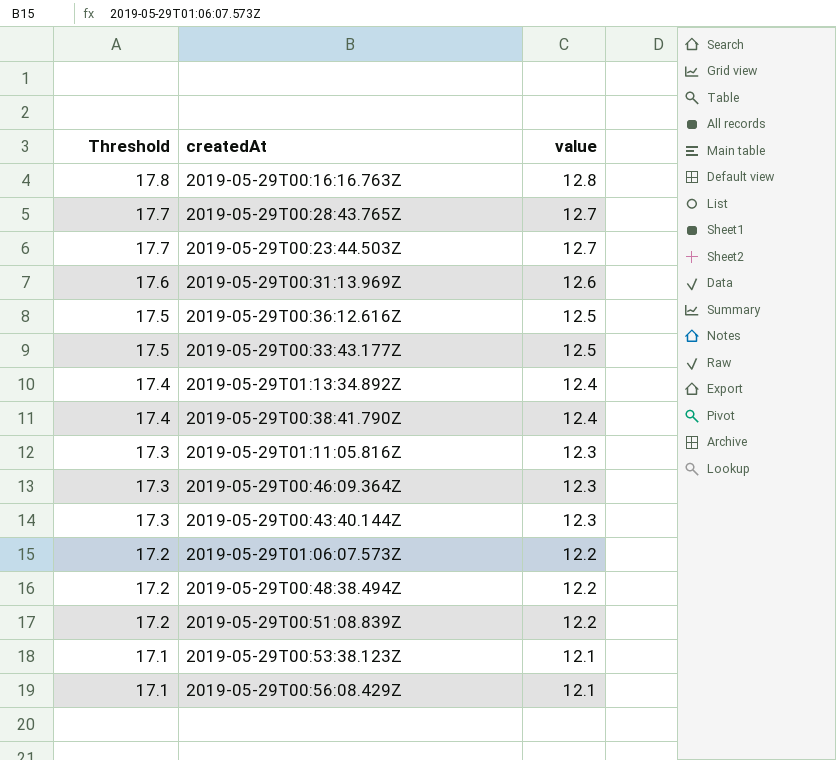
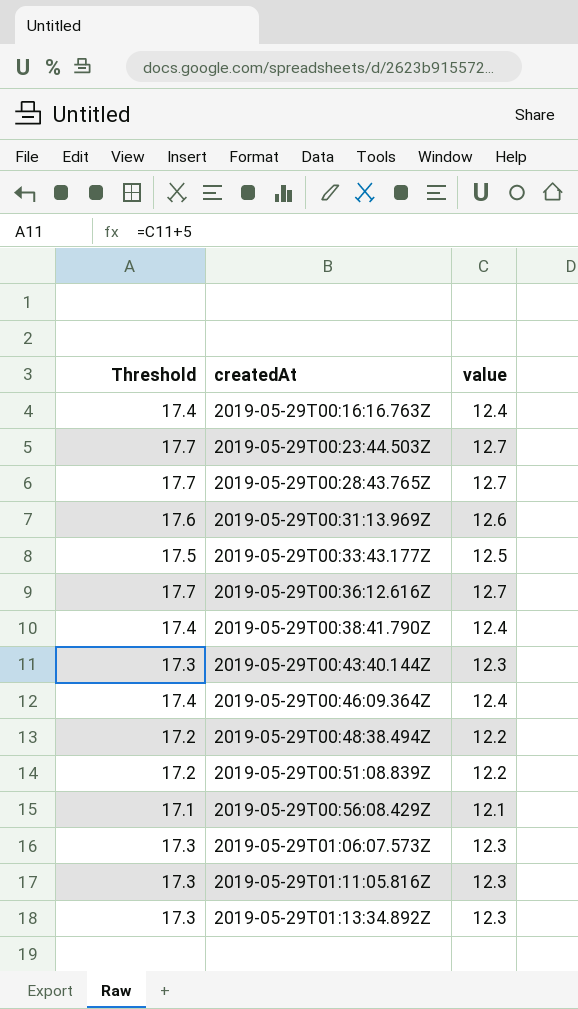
row order: Threshold descending -> createdAt ascending
row 2019-05-29T00:53:38.123Z: 17.1 | 12.1 -> none
2019-05-29T00:16:16.763Z | Threshold: 17.8 -> 17.4
2019-05-29T00:16:16.763Z | value: 12.8 -> 12.4
2019-05-29T00:36:12.616Z | Threshold: 17.5 -> 17.7
2019-05-29T00:36:12.616Z | value: 12.5 -> 12.7
2019-05-29T00:46:09.364Z | Threshold: 17.3 -> 17.4
2019-05-29T00:46:09.364Z | value: 12.3 -> 12.4
2019-05-29T01:06:07.573Z | Threshold: 17.2 -> 17.3
2019-05-29T01:06:07.573Z | value: 12.2 -> 12.3
2019-05-29T01:13:34.892Z | Threshold: 17.4 -> 17.3
2019-05-29T01:13:34.892Z | value: 12.4 -> 12.3

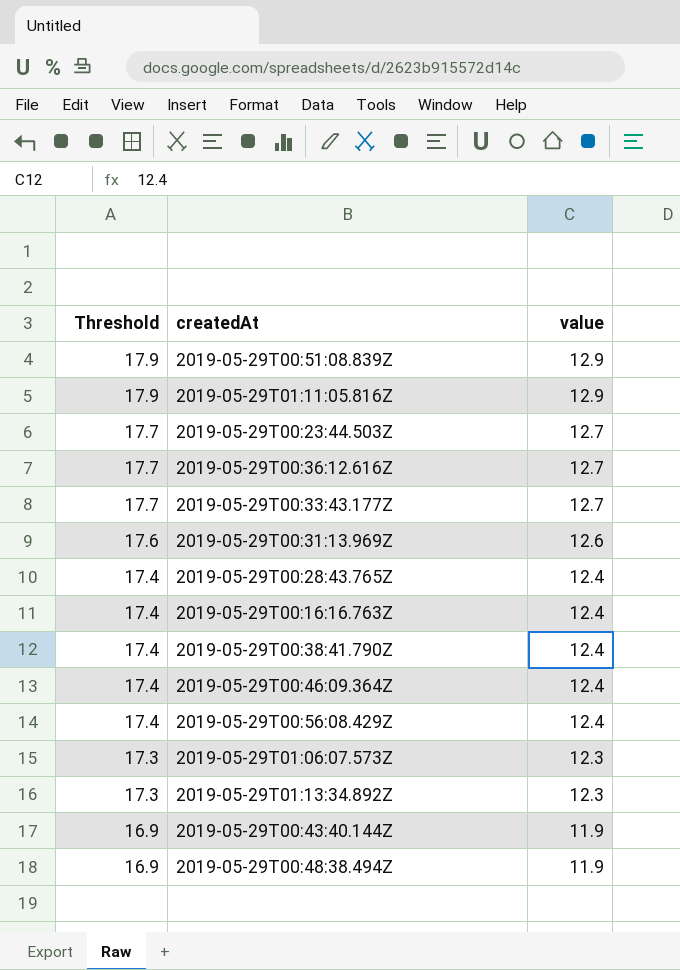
row order: createdAt ascending -> Threshold descending
2019-05-29T00:51:08.839Z | Threshold: 17.2 -> 17.9
2019-05-29T00:51:08.839Z | value: 12.2 -> 12.9
2019-05-29T01:11:05.816Z | Threshold: 17.3 -> 17.9
2019-05-29T01:11:05.816Z | value: 12.3 -> 12.9
2019-05-29T00:33:43.177Z | Threshold: 17.5 -> 17.7
2019-05-29T00:33:43.177Z | value: 12.5 -> 12.7
2019-05-29T00:28:43.765Z | Threshold: 17.7 -> 17.4
2019-05-29T00:28:43.765Z | value: 12.7 -> 12.4
2019-05-29T00:56:08.429Z | Threshold: 17.1 -> 17.4
2019-05-29T00:56:08.429Z | value: 12.1 -> 12.4
2019-05-29T00:43:40.144Z | Threshold: 17.3 -> 16.9
2019-05-29T00:43:40.144Z | value: 12.3 -> 11.9
2019-05-29T00:48:38.494Z | Threshold: 17.2 -> 16.9
2019-05-29T00:48:38.494Z | value: 12.2 -> 11.9

